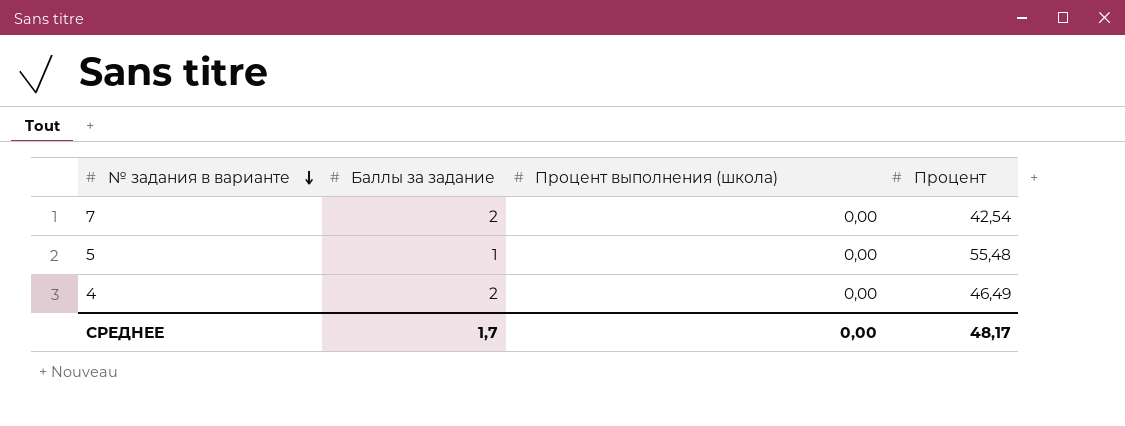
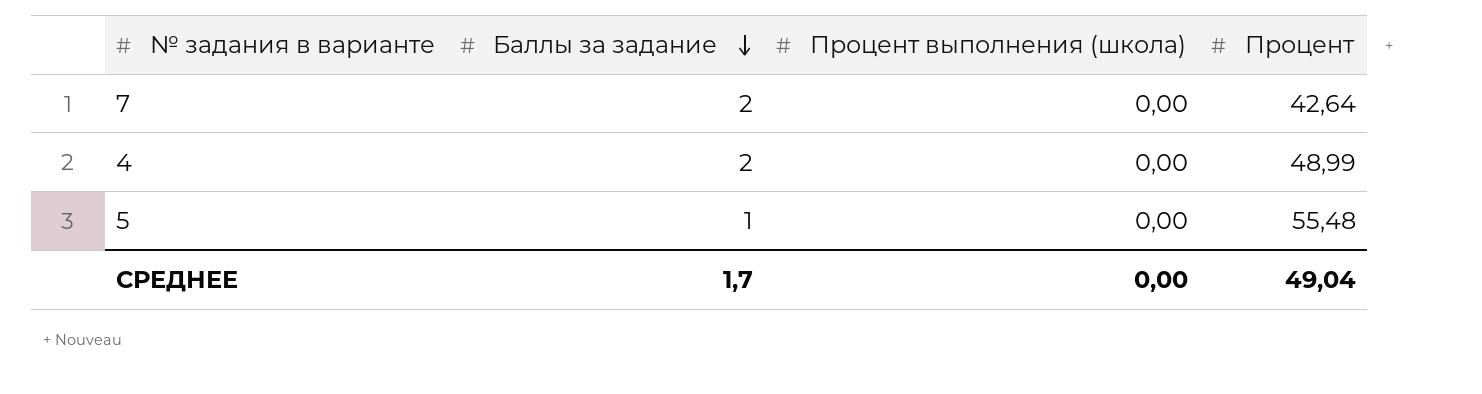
row order: № задания в варианте descending -> Баллы за задание descending
7 | Процент: 42,54 -> 42,64
4 | Процент: 46,49 -> 48,99
СРЕДНЕЕ | Процент: 48,17 -> 49,04

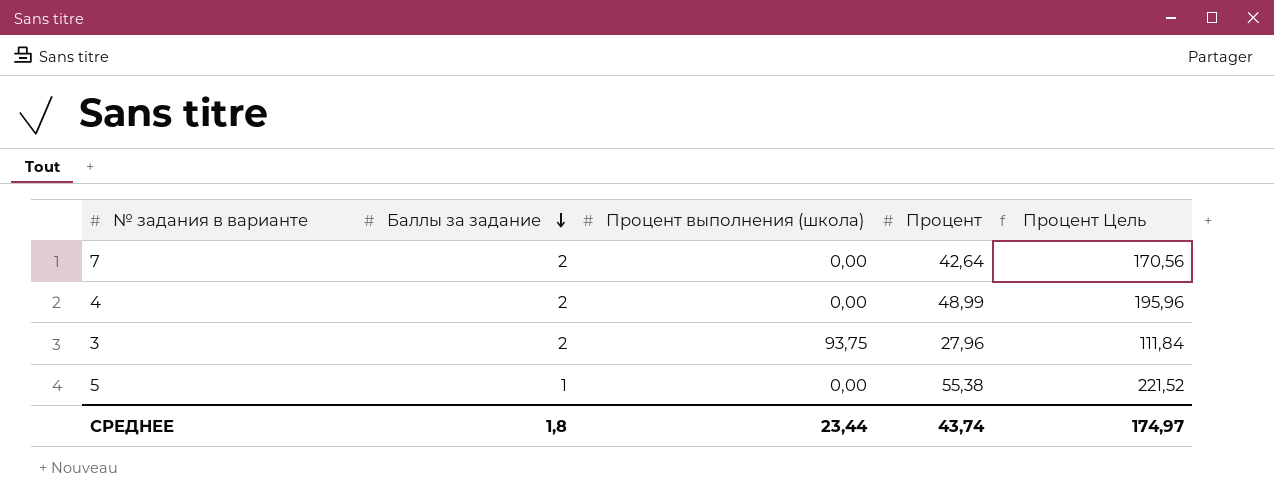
column Процент Цель | formula: none -> [Процент] * 4
row 3: none -> 2 | 93,75 | 27,96 | 111,84
5 | Процент: 55,48 -> 55,38
СРЕДНЕЕ | Баллы за задание: 1,7 -> 1,8
СРЕДНЕЕ | Процент выполнения (школа): 0,00 -> 23,44
СРЕДНЕЕ | Процент: 49,04 -> 43,74

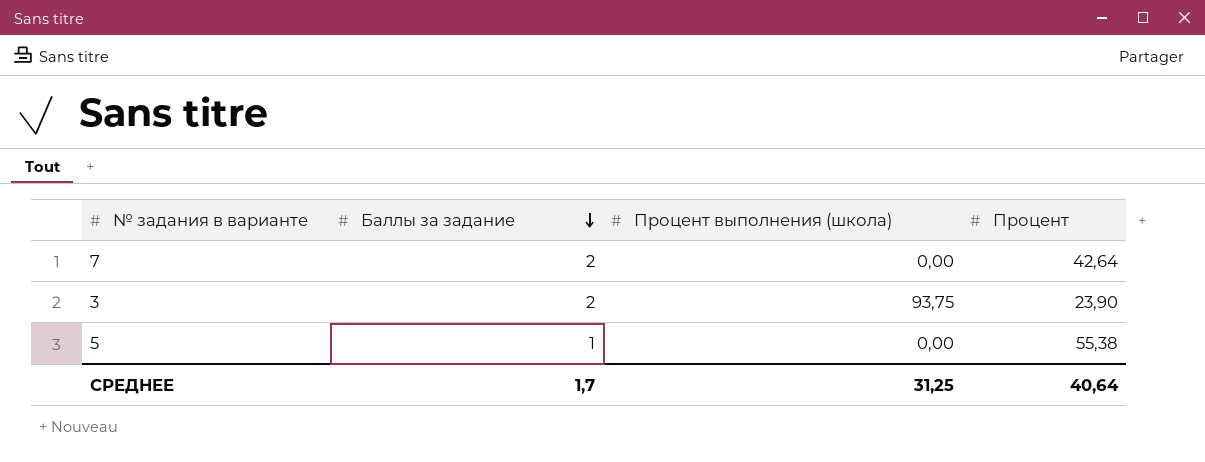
column Процент Цель | formula: [Процент] * 4 -> none
row 4: 2 | 0,00 | 48,99 | 195,96 -> none
3 | Процент: 27,96 -> 23,90
СРЕДНЕЕ | Баллы за задание: 1,8 -> 1,7
СРЕДНЕЕ | Процент выполнения (школа): 23,44 -> 31,25
СРЕДНЕЕ | Процент: 43,74 -> 40,64

